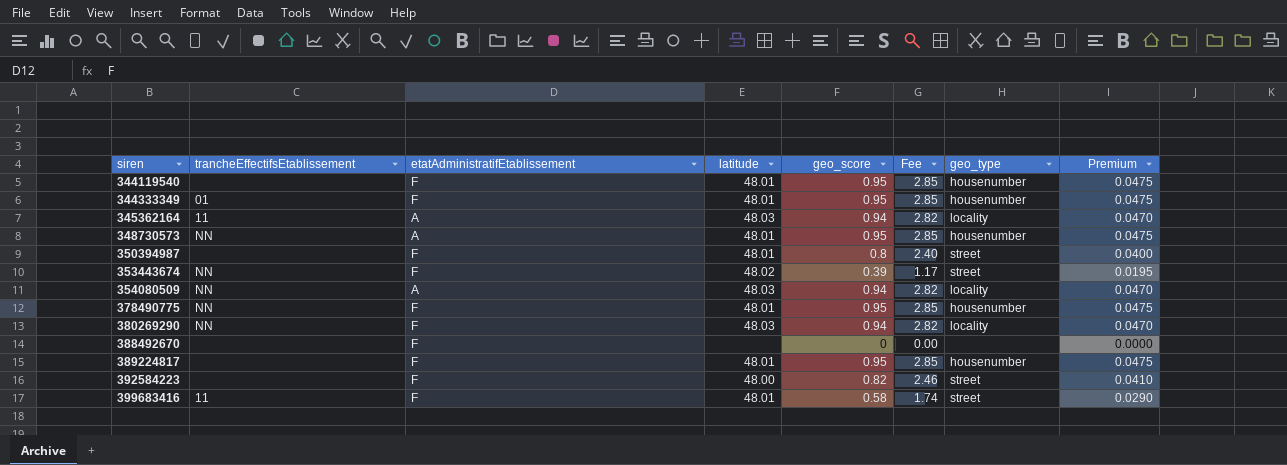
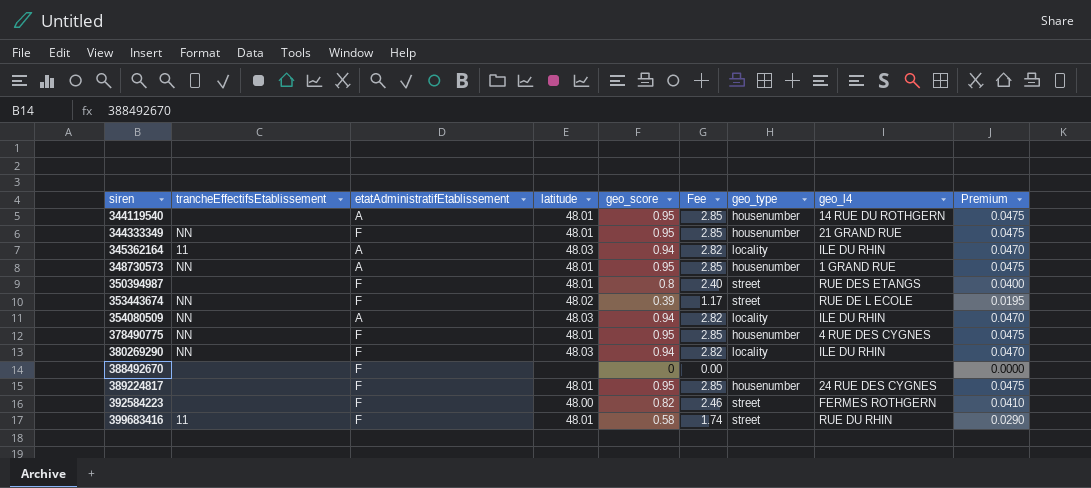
column geo_l4 | position: none -> 8
344119540 | etatAdministratifEtablissement: F -> A
344333349 | trancheEffectifsEtablissement: 01 -> NN

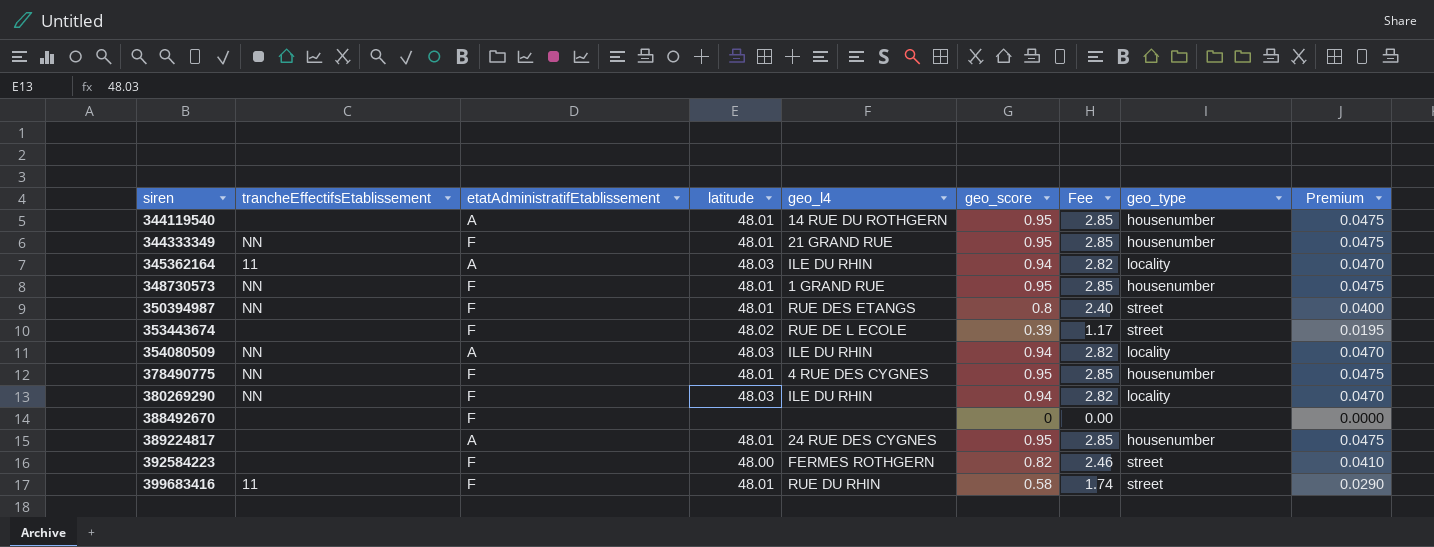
column geo_l4 | position: 8 -> 5
348730573 | etatAdministratifEtablissement: A -> F
350394987 | trancheEffectifsEtablissement: none -> NN
353443674 | trancheEffectifsEtablissement: NN -> none
389224817 | etatAdministratifEtablissement: F -> A

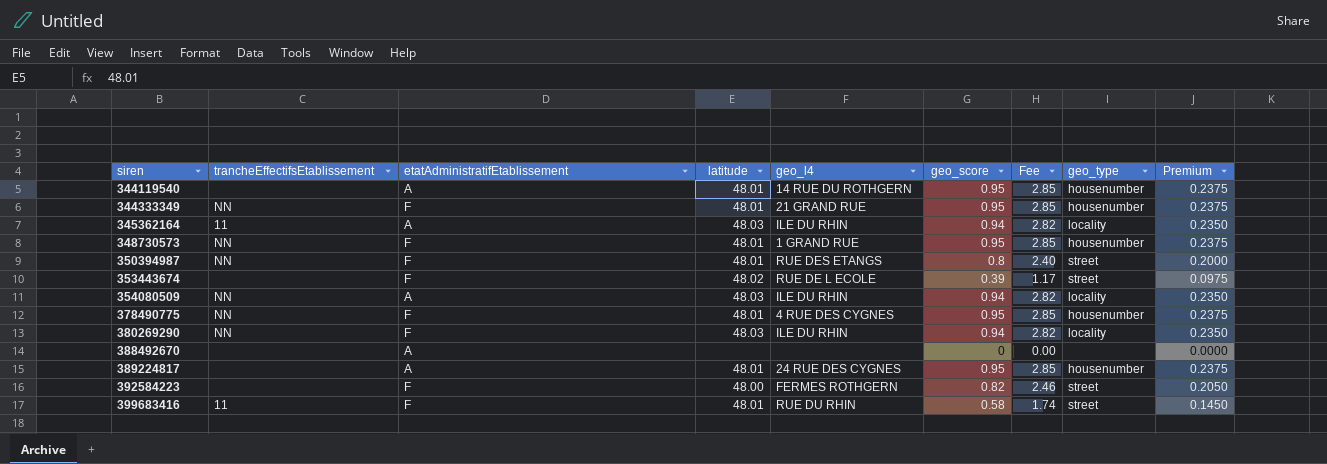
column Premium | formula: [geo_score] * 0.05 -> [geo_score] * 0.25
388492670 | etatAdministratifEtablissement: F -> A

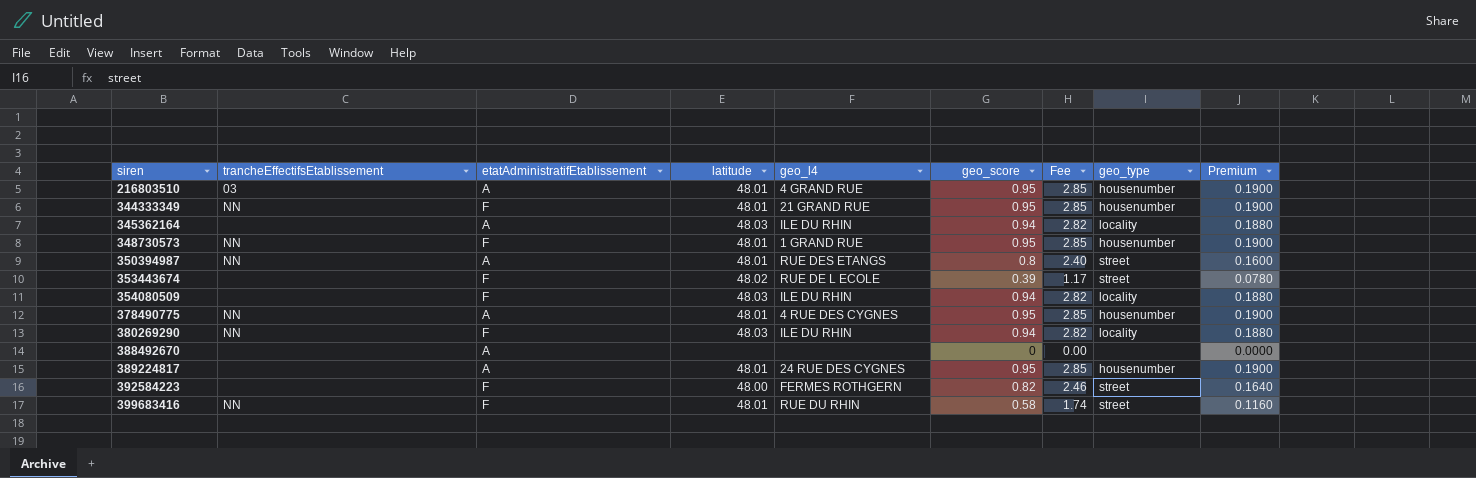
column Premium | formula: [geo_score] * 0.25 -> [geo_score] * 0.2
row 344119540: none | A | 48.01 | 14 RUE DU ROTHGERN | 0.95 | 2.85 | housenumber | 0.2375 -> none
row 216803510: none -> 03 | A | 48.01 | 4 GRAND RUE | 0.95 | 2.85 | housenumber | 0.1900
345362164 | trancheEffectifsEtablissement: 11 -> none
350394987 | etatAdministratifEtablissement: F -> A
354080509 | trancheEffectifsEtablissement: NN -> none
354080509 | etatAdministratifEtablissement: A -> F
378490775 | etatAdministratifEtablissement: F -> A
399683416 | trancheEffectifsEtablissement: 11 -> NN

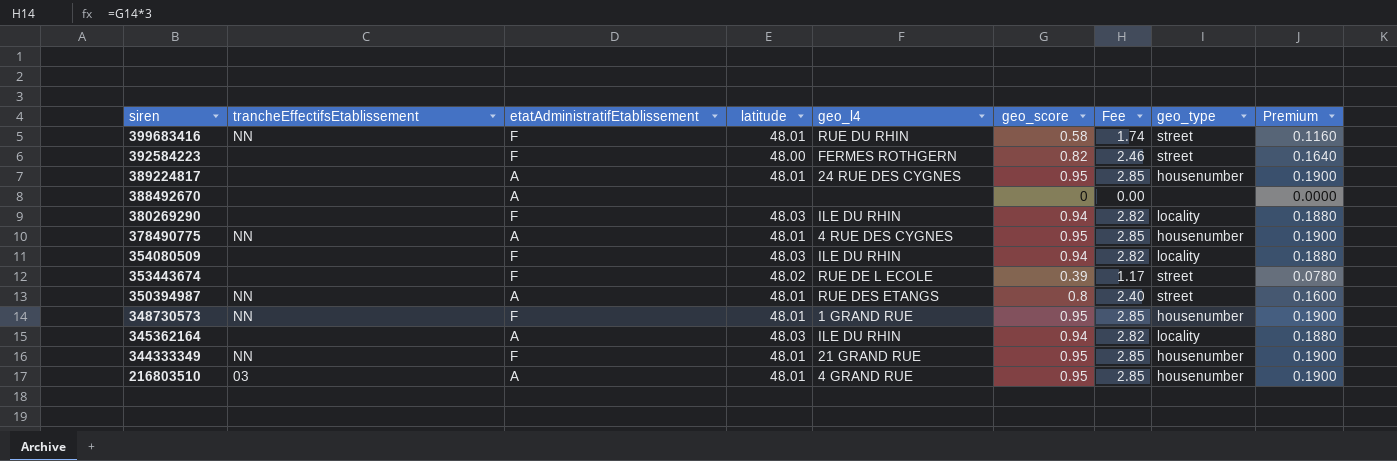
row order: siren ascending -> siren descending
380269290 | trancheEffectifsEtablissement: NN -> none

